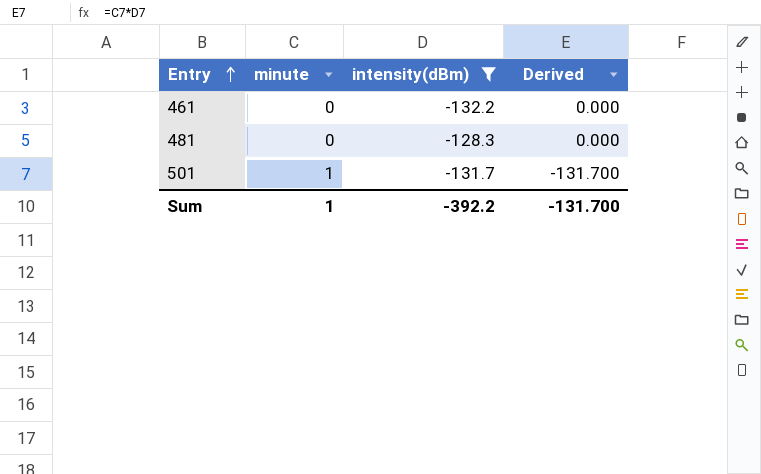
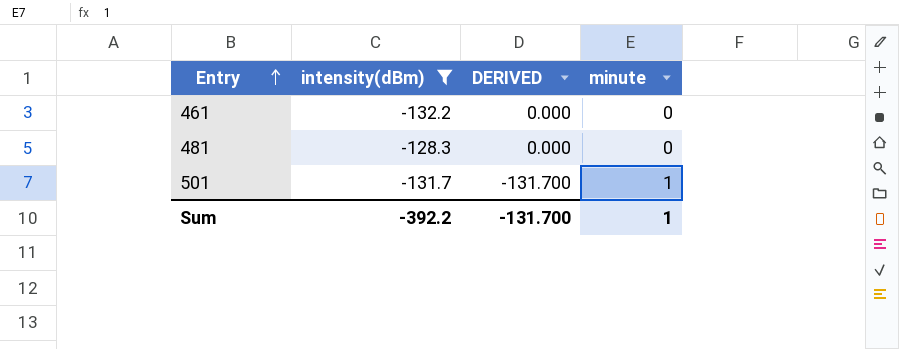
column name: Derived -> DERIVED
column minute | position: 2 -> 4

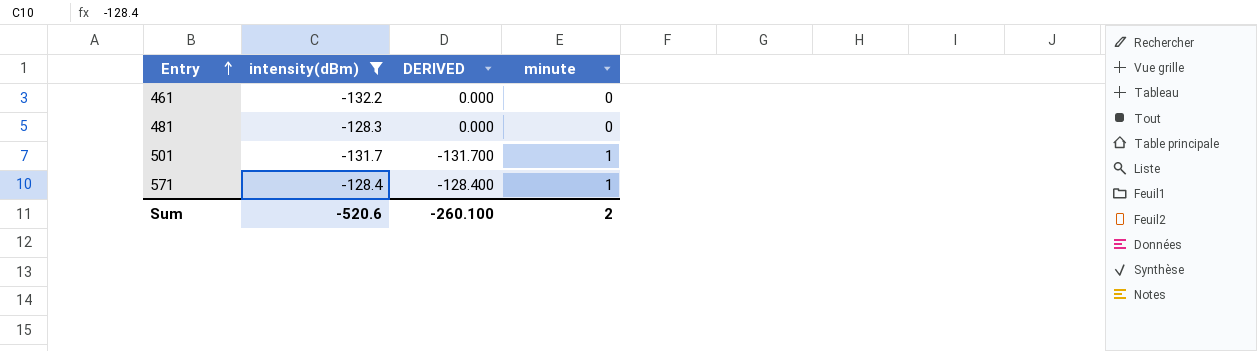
row 571: none -> -128.4 | -128.400 | 1
Sum | intensity(dBm): -392.2 -> -520.6
Sum | DERIVED: -131.700 -> -260.100
Sum | minute: 1 -> 2

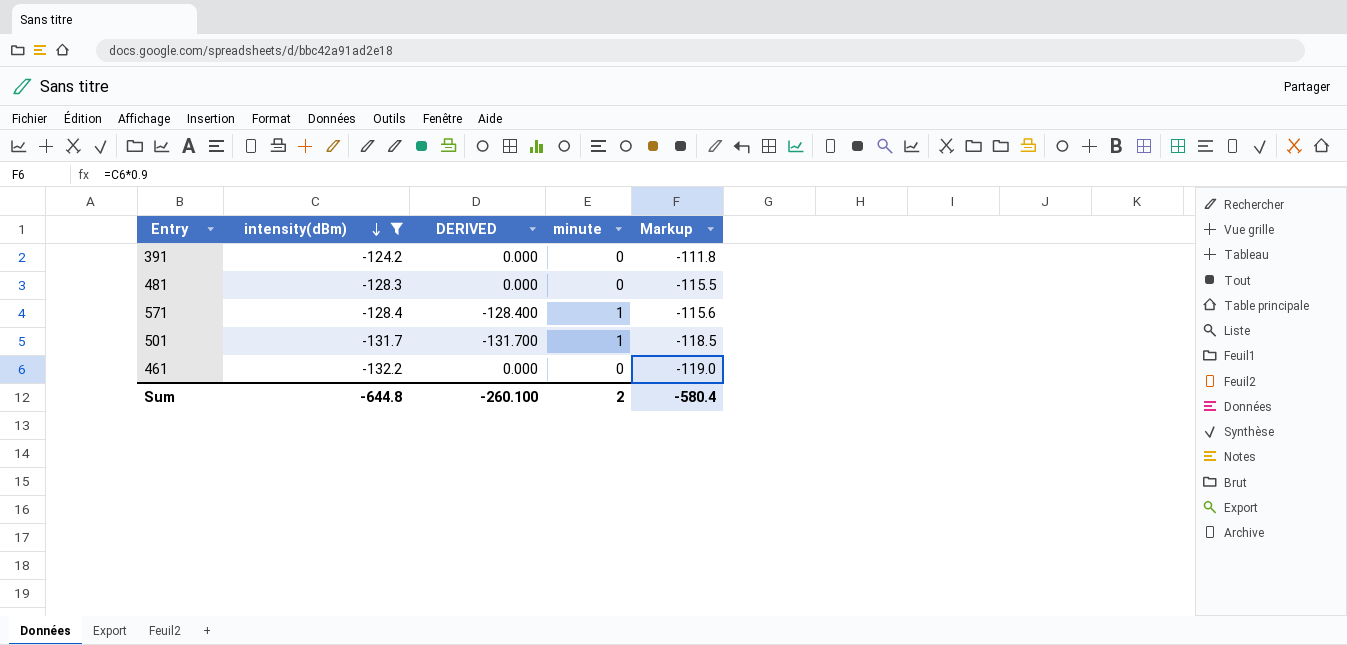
row order: Entry ascending -> intensity(dBm) descending
column Markup | formula: none -> [intensity(dBm)] * 0.9
row 391: none -> -124.2 | 0.000 | 0 | -111.8
Sum | intensity(dBm): -520.6 -> -644.8

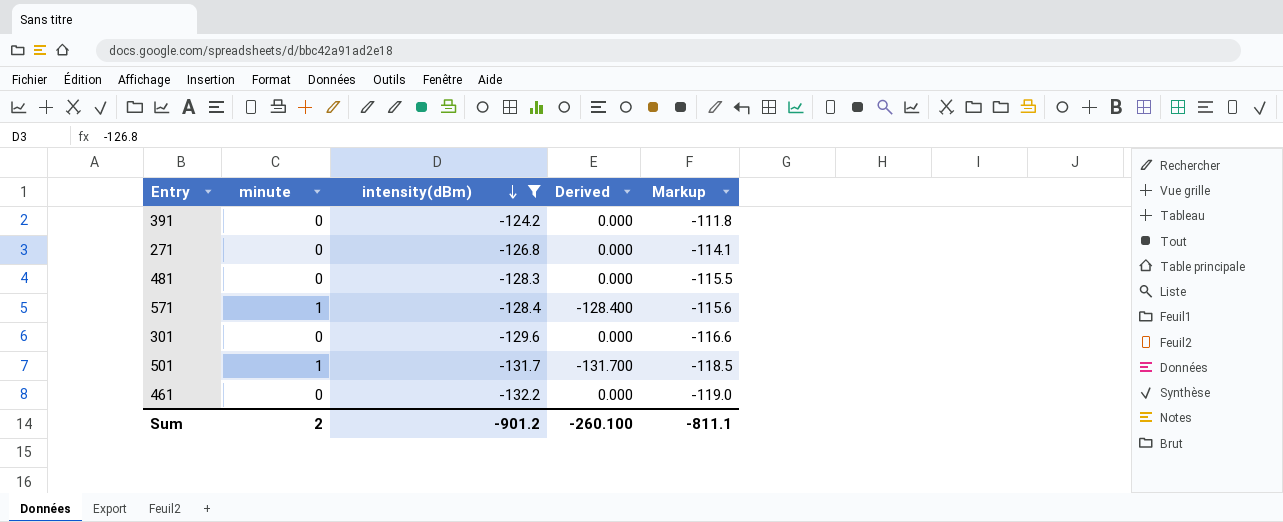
column minute | position: 4 -> 2
column name: DERIVED -> Derived
row 271: none -> 0 | -126.8 | 0.000 | -114.1
row 301: none -> 0 | -129.6 | 0.000 | -116.6
Sum | intensity(dBm): -644.8 -> -901.2
Sum | Markup: -580.4 -> -811.1

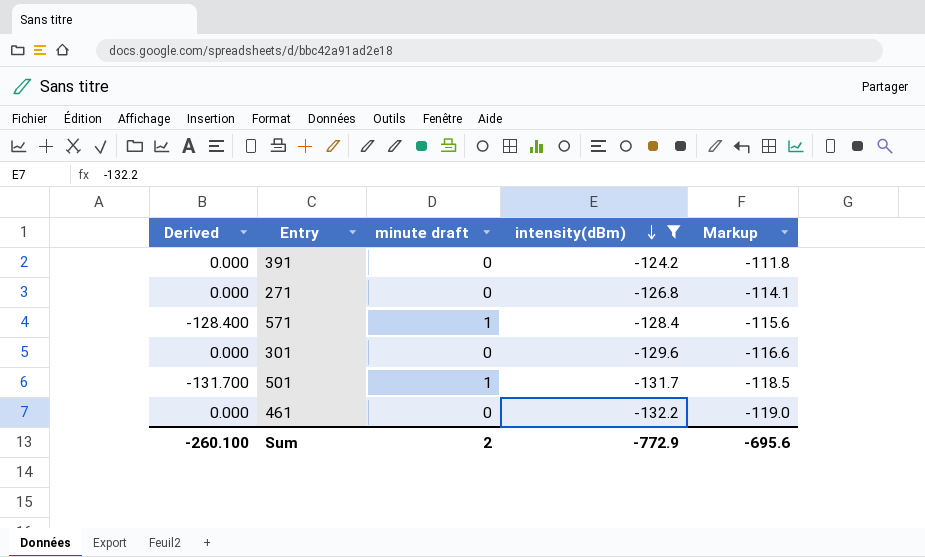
column Derived | position: 4 -> 1
column name: minute -> minute draft
row 481: 0 | -128.3 | 0.000 | -115.5 -> none
Sum | intensity(dBm): -901.2 -> -772.9
Sum | Markup: -811.1 -> -695.6

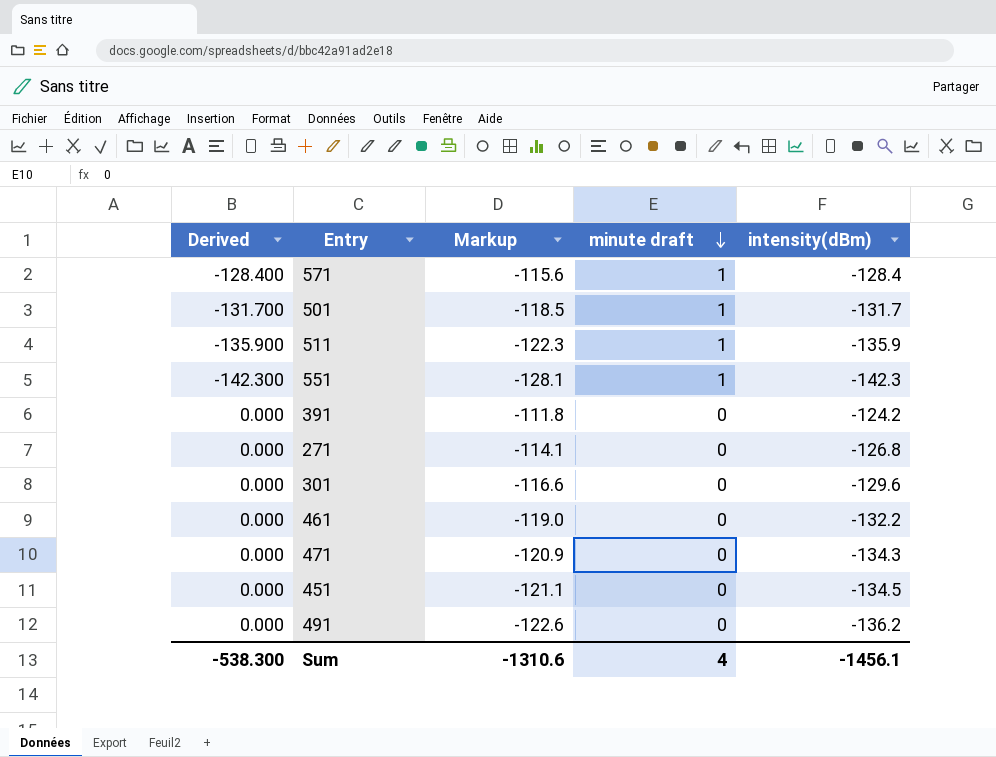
filter: intensity(dBm) >= -132.2 -> none
row order: intensity(dBm) descending -> minute draft descending
column Markup | position: 5 -> 3
Sum | Derived: -260.100 -> -538.300
Sum | Markup: -695.6 -> -1310.6
Sum | minute draft: 2 -> 4
Sum | intensity(dBm): -772.9 -> -1456.1

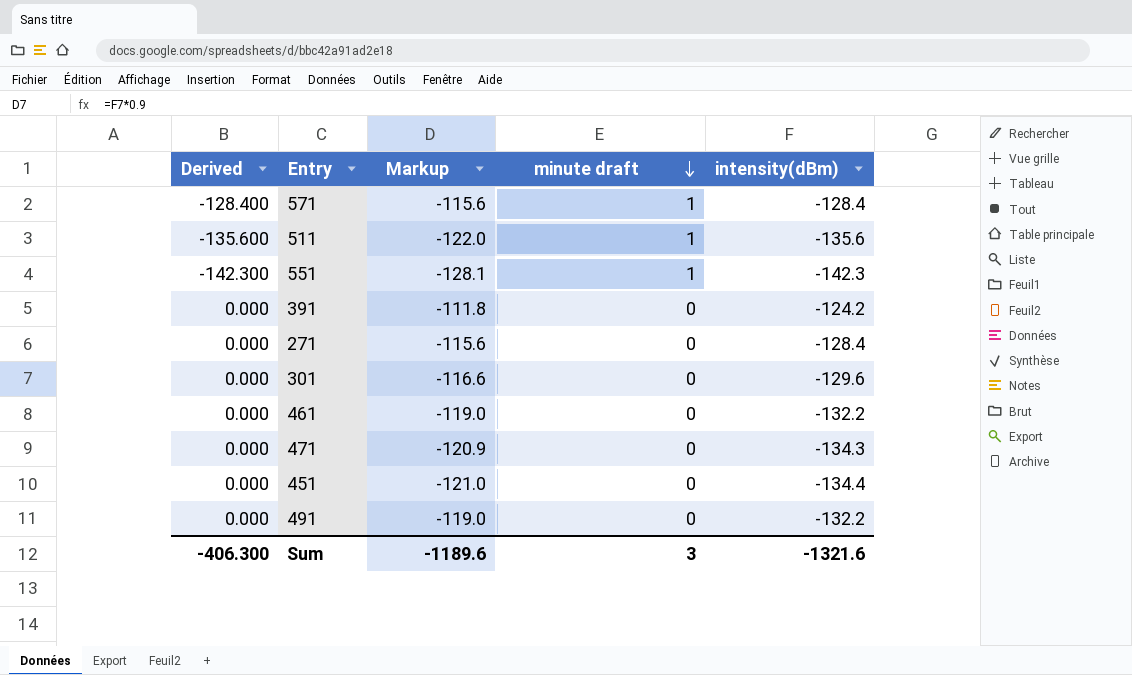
row 501: -131.700 | -118.5 | 1 | -131.7 -> none
511 | Derived: -135.900 -> -135.600
511 | Markup: -122.3 -> -122.0
511 | intensity(dBm): -135.9 -> -135.6
271 | Markup: -114.1 -> -115.6
271 | intensity(dBm): -126.8 -> -128.4
451 | Markup: -121.1 -> -121.0
451 | intensity(dBm): -134.5 -> -134.4
491 | Markup: -122.6 -> -119.0
491 | intensity(dBm): -136.2 -> -132.2
Sum | Derived: -538.300 -> -406.300
Sum | Markup: -1310.6 -> -1189.6
Sum | minute draft: 4 -> 3
Sum | intensity(dBm): -1456.1 -> -1321.6

